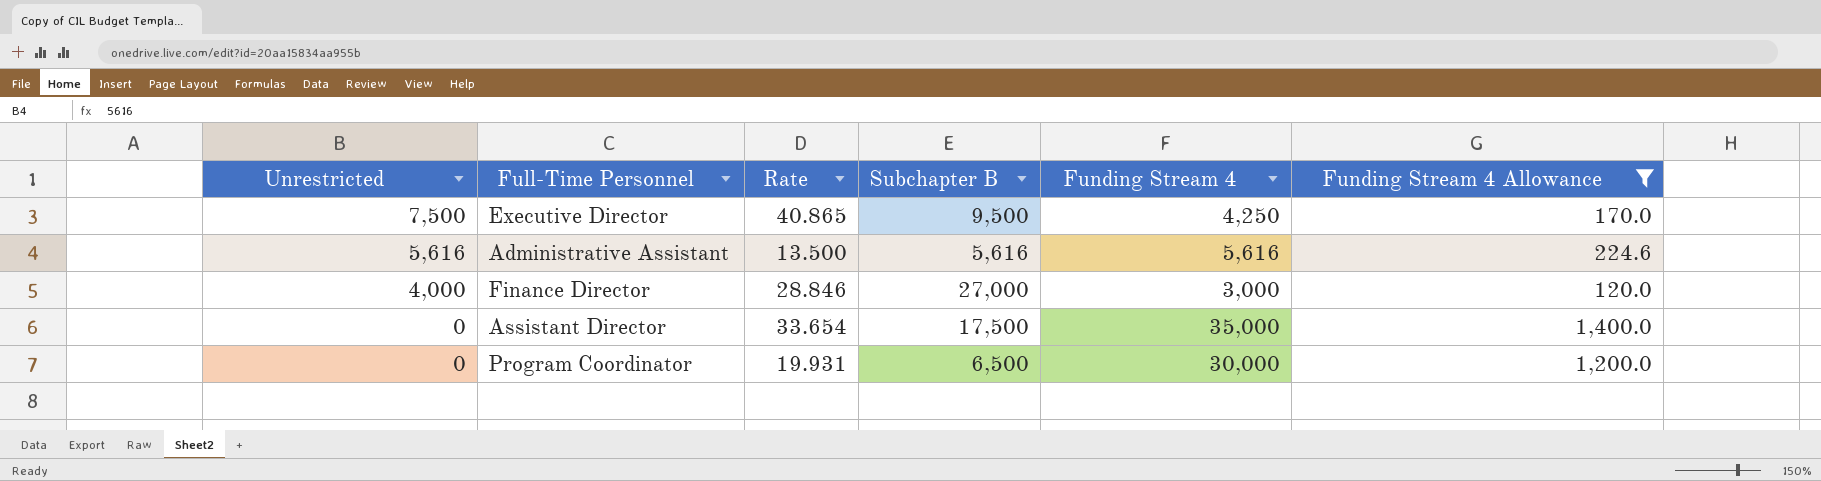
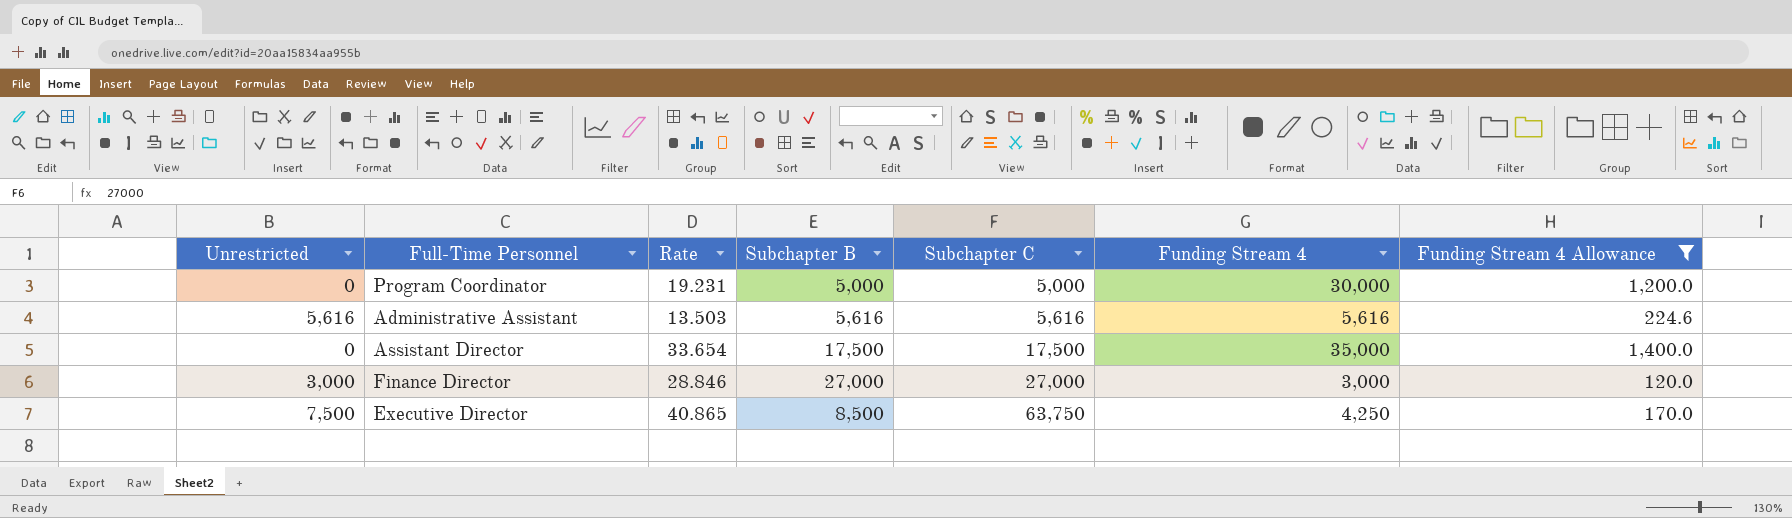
row order: Unrestricted descending -> Subchapter C ascending
column Subchapter C | position: none -> 5
Program Coordinator | Rate: 19.931 -> 19.231
Program Coordinator | Subchapter B: 6,500 -> 5,000
Administrative Assistant | Rate: 13.500 -> 13.503
Finance Director | Unrestricted: 4,000 -> 3,000
Executive Director | Subchapter B: 9,500 -> 8,500

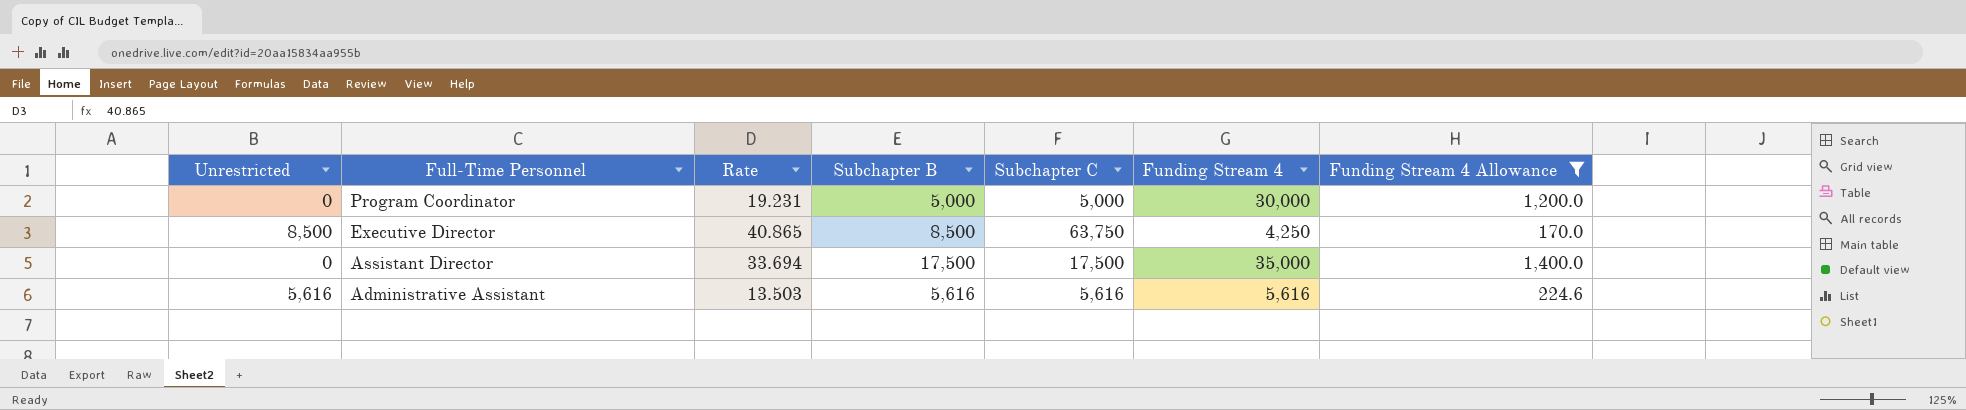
row order: Subchapter C ascending -> Full-Time Personnel descending
row Finance Director: 3,000 | 28.846 | 27,000 | 27,000 | 3,000 | 120.0 -> none
Executive Director | Unrestricted: 7,500 -> 8,500
Assistant Director | Rate: 33.654 -> 33.694

